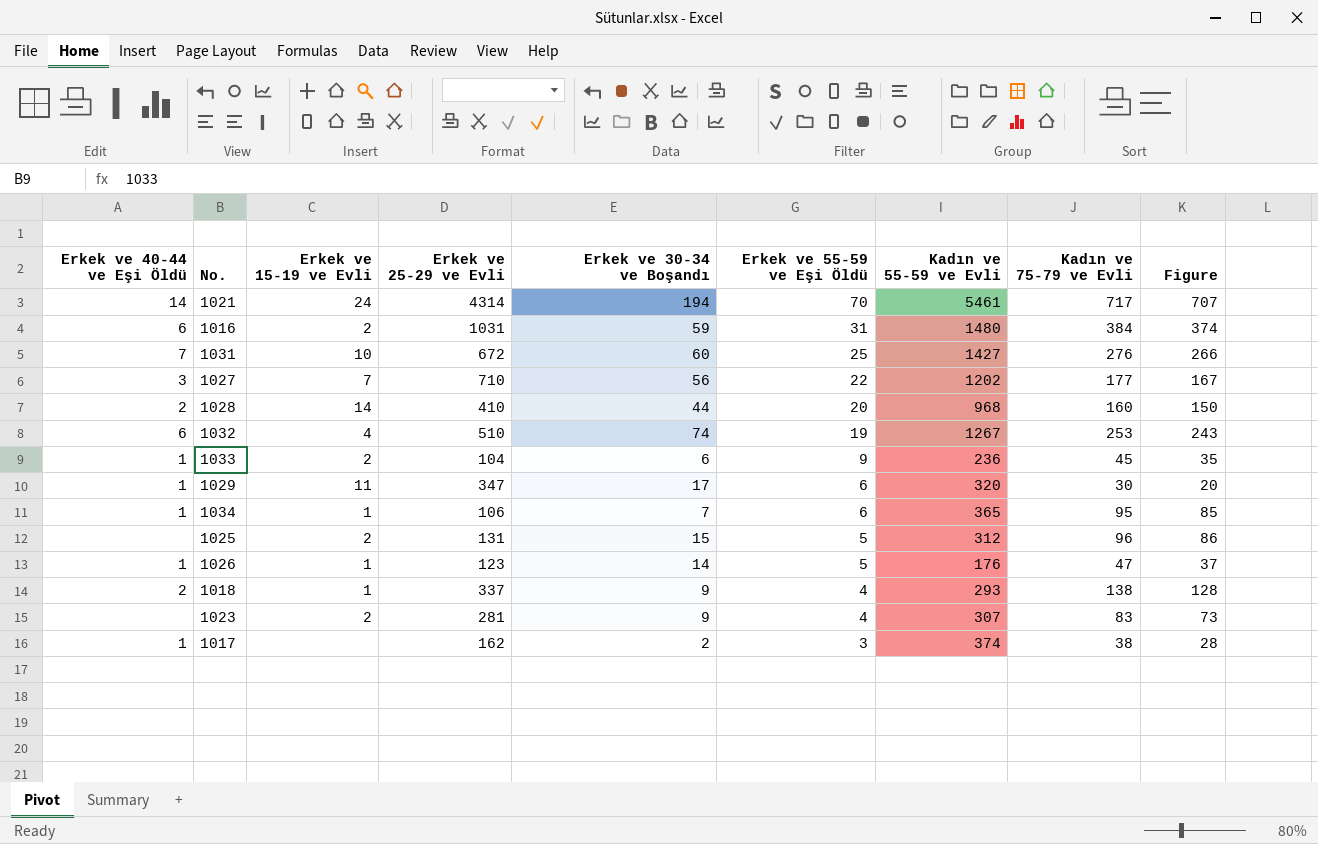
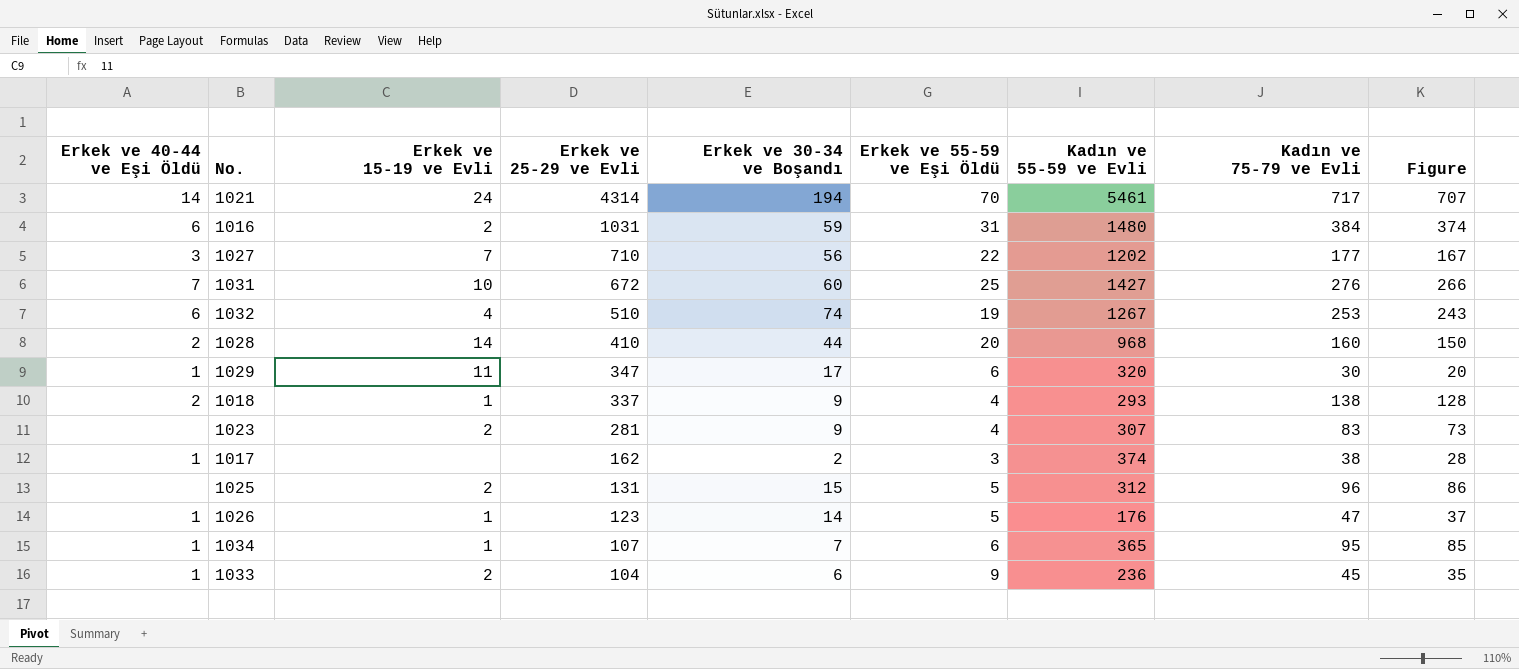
row order: Erkek ve 55-59 ve Eşi Öldü descending -> Erkek ve 25-29 ve Evli descending
1034 | Erkek ve 25-29 ve Evli: 106 -> 107

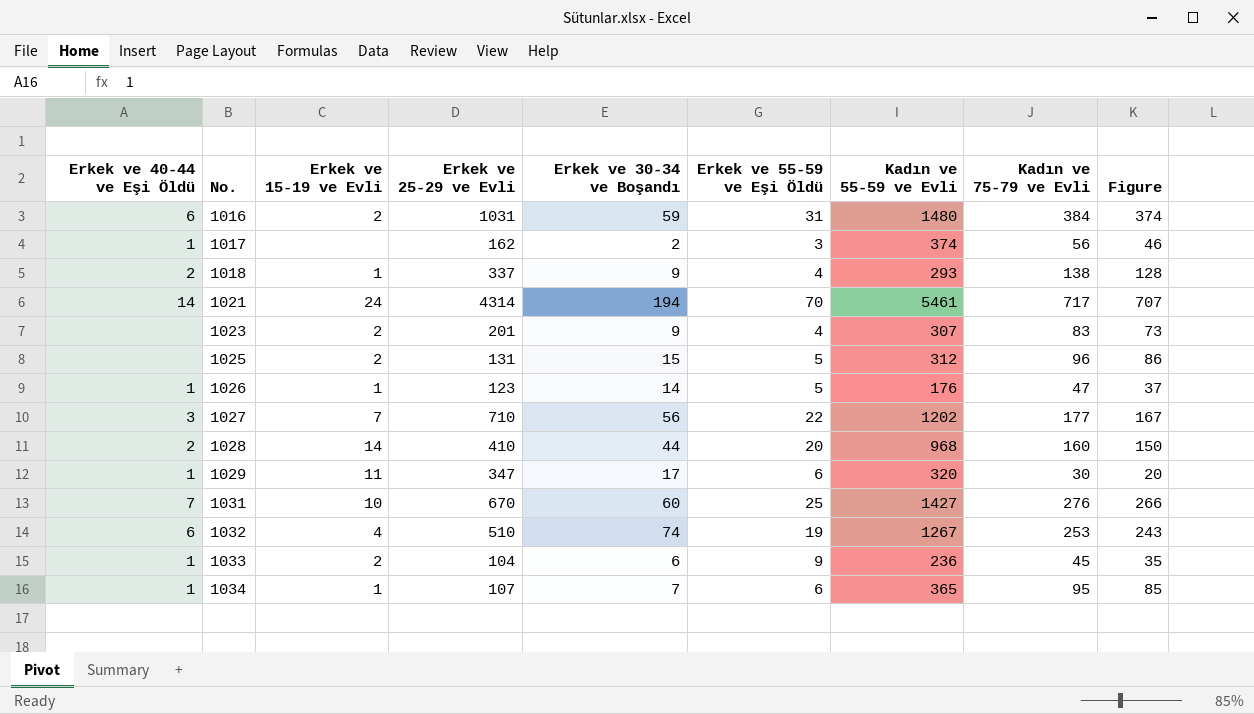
row order: Erkek ve 25-29 ve Evli descending -> No. ascending
1017 | Kadın ve 75-79 ve Evli: 38 -> 56
1017 | Figure: 28 -> 46
1023 | Erkek ve 25-29 ve Evli: 281 -> 201
1031 | Erkek ve 25-29 ve Evli: 672 -> 670

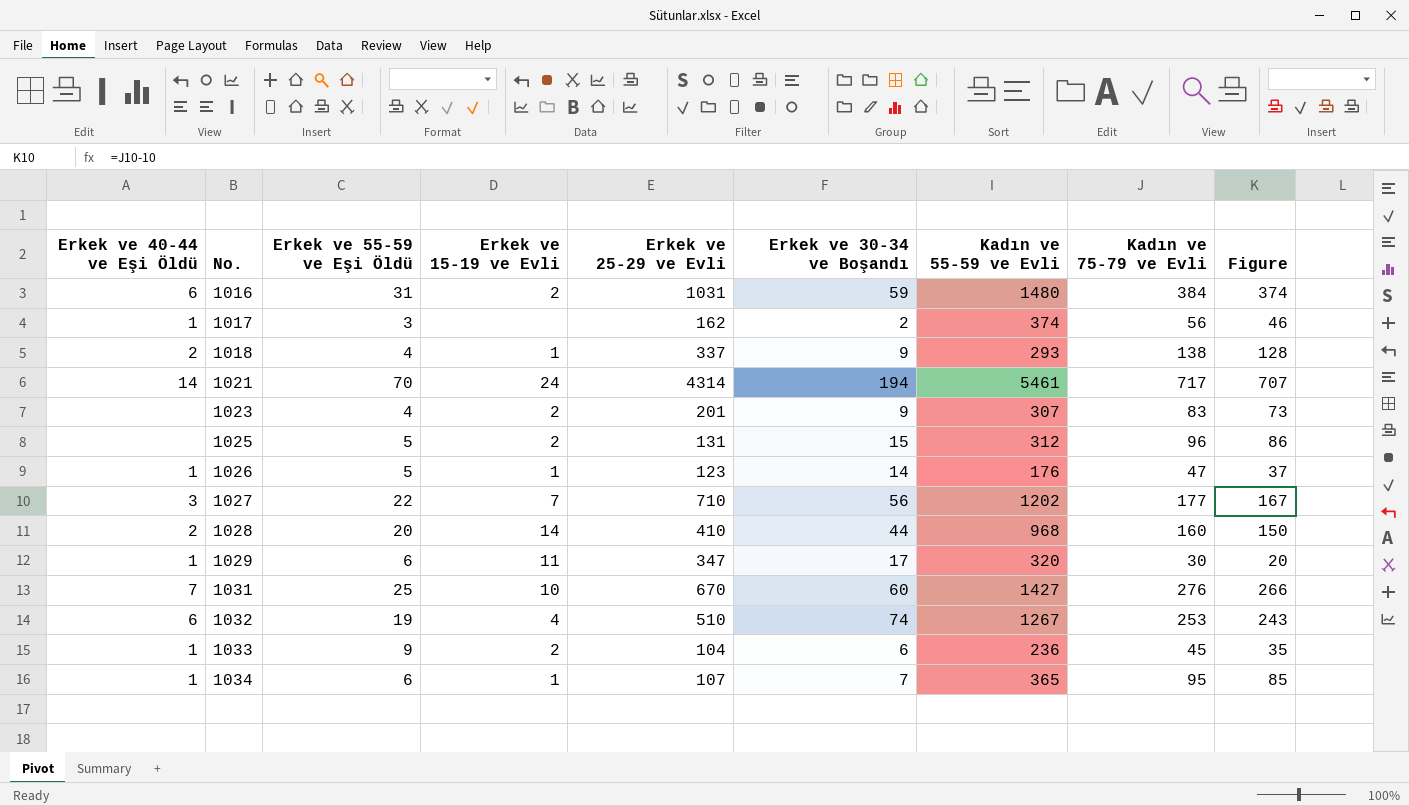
column Erkek ve 55-59 ve Eşi Öldü | position: 6 -> 3

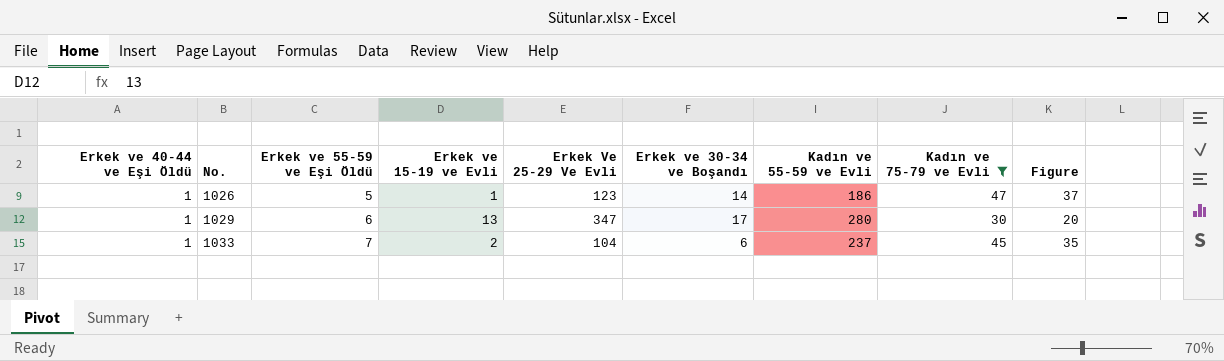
filter: none -> Kadın ve 75-79 ve Evli <= 47
column name: Erkek ve 25-29 ve Evli -> Erkek Ve 25-29 Ve Evli
1026 | Kadın ve 55-59 ve Evli: 176 -> 186
1029 | Erkek ve 15-19 ve Evli: 11 -> 13
1029 | Kadın ve 55-59 ve Evli: 320 -> 280
1033 | Erkek ve 55-59 ve Eşi Öldü: 9 -> 7
1033 | Kadın ve 55-59 ve Evli: 236 -> 237

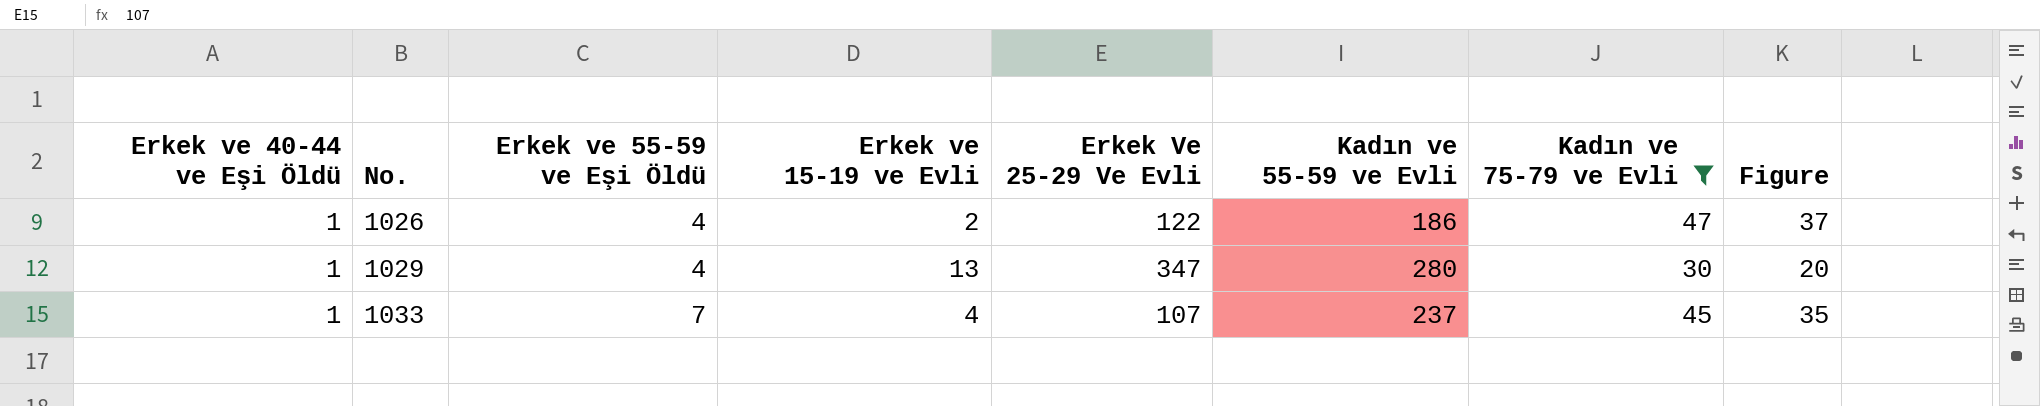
column Erkek ve 30-34 ve Boşandı | position: 6 -> none
1026 | Erkek ve 55-59 ve Eşi Öldü: 5 -> 4
1026 | Erkek ve 15-19 ve Evli: 1 -> 2
1026 | Erkek Ve 25-29 Ve Evli: 123 -> 122
1029 | Erkek ve 55-59 ve Eşi Öldü: 6 -> 4
1033 | Erkek ve 15-19 ve Evli: 2 -> 4
1033 | Erkek Ve 25-29 Ve Evli: 104 -> 107

